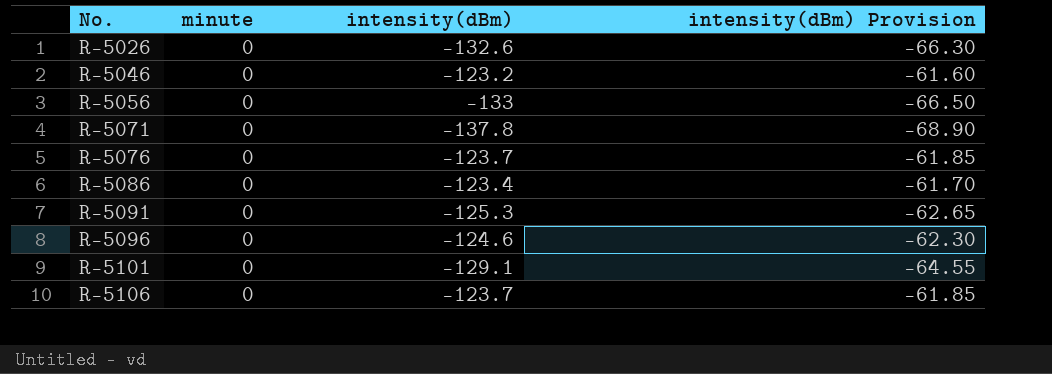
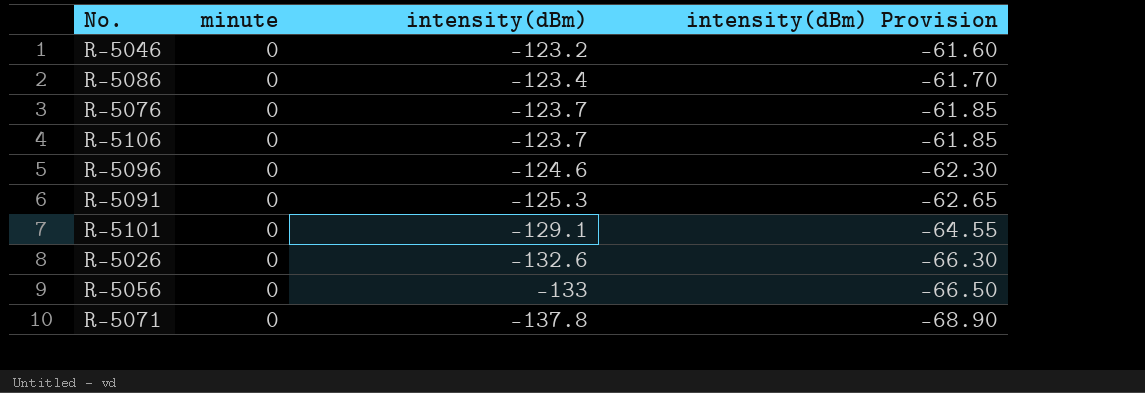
row order: No. ascending -> intensity(dBm) descending

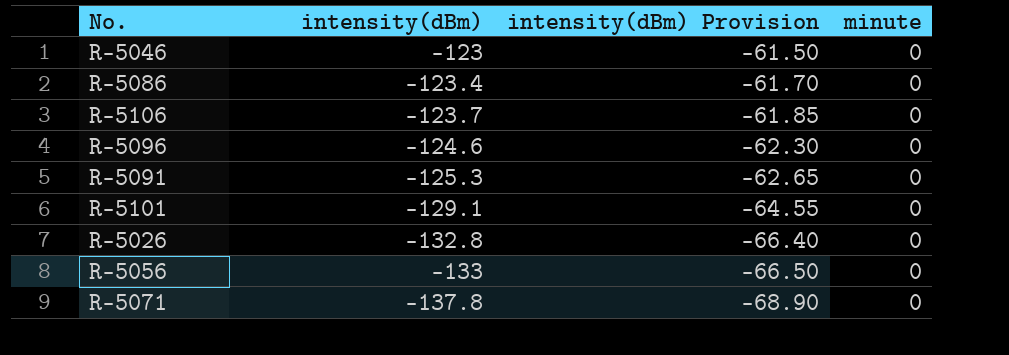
column minute | position: 2 -> 4
row R-5076: 0 | -123.7 | -61.85 -> none
R-5046 | intensity(dBm): -123.2 -> -123
R-5046 | intensity(dBm) Provision: -61.60 -> -61.50
R-5026 | intensity(dBm): -132.6 -> -132.8
R-5026 | intensity(dBm) Provision: -66.30 -> -66.40

